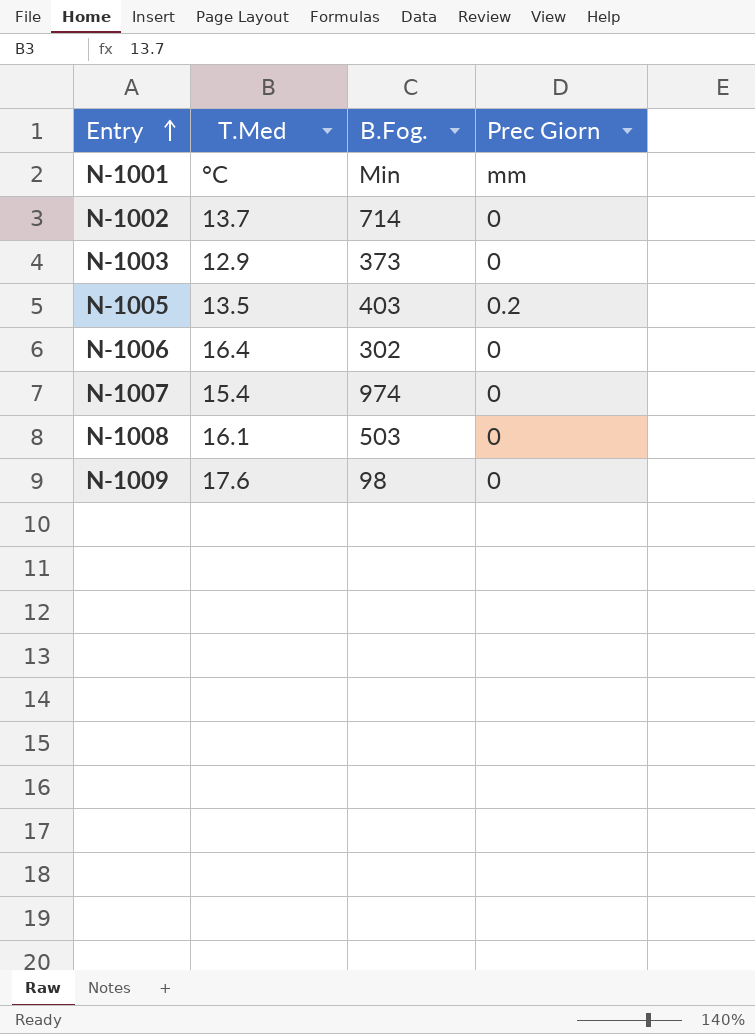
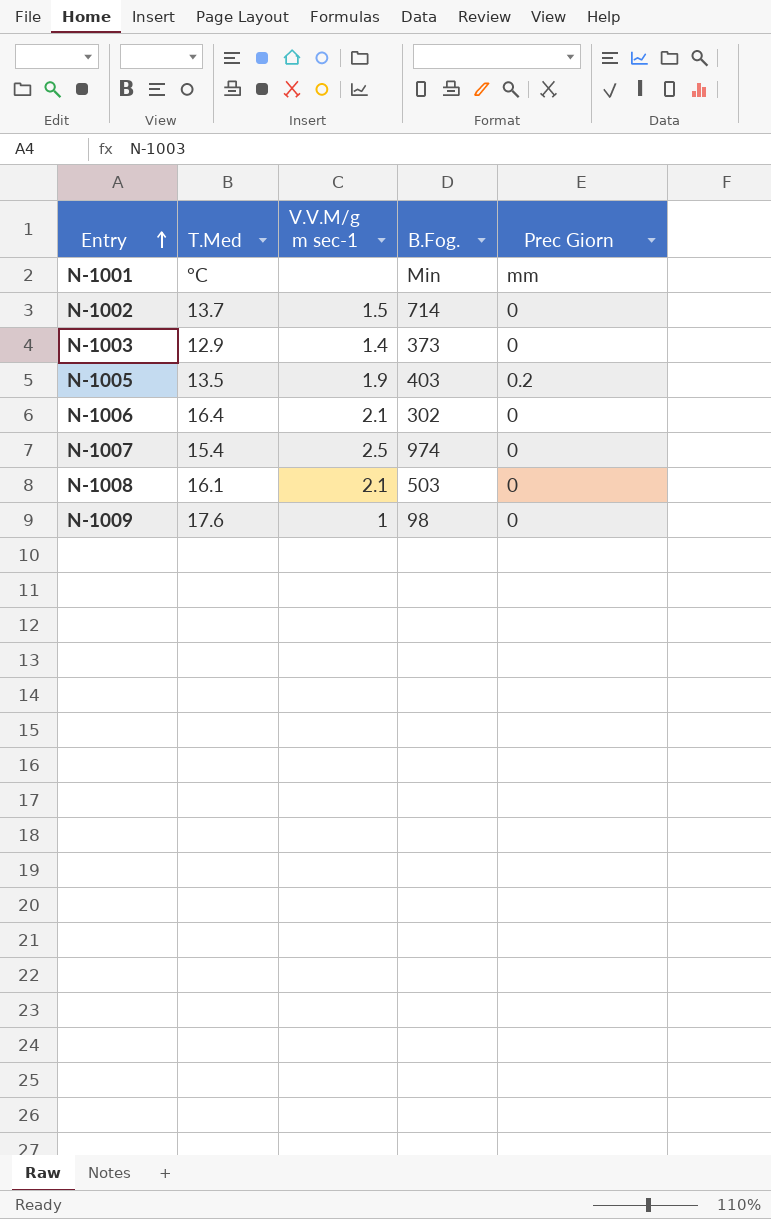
column V.V.M/g m sec-1 | position: none -> 3

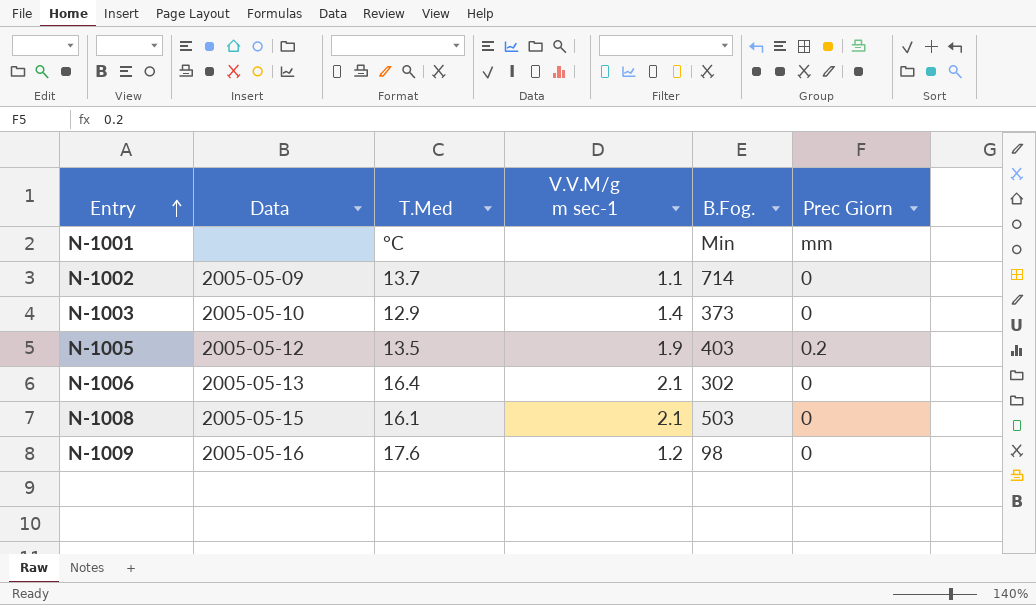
column Data | position: none -> 2
row N-1007: 15.4 | 2.5 | 974 | 0 -> none
N-1002 | V.V.M/g m sec-1: 1.5 -> 1.1
N-1009 | V.V.M/g m sec-1: 1 -> 1.2

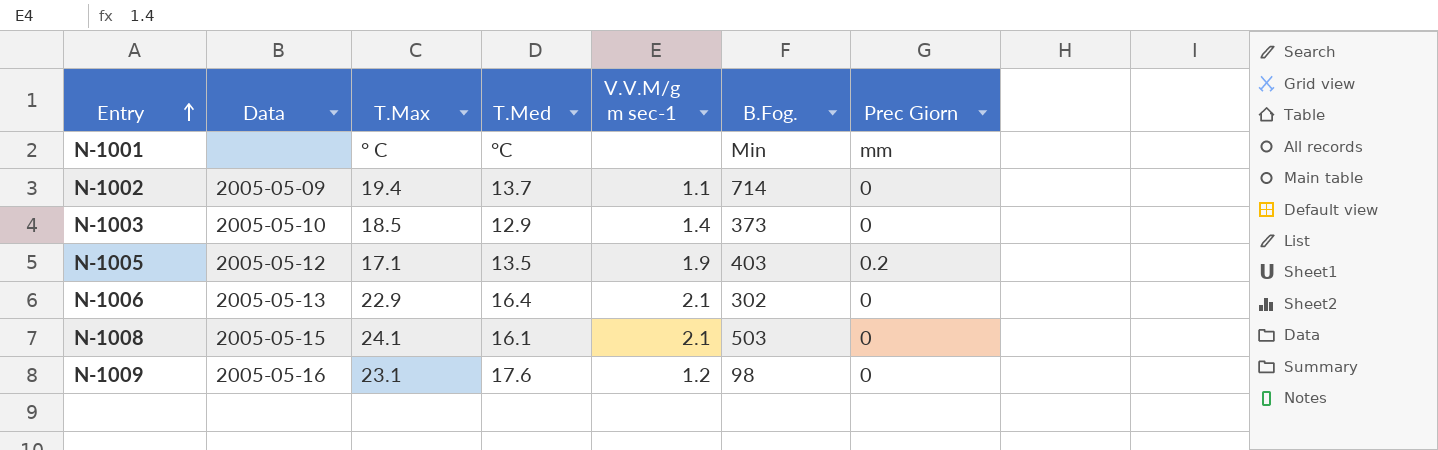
column T.Max | position: none -> 3

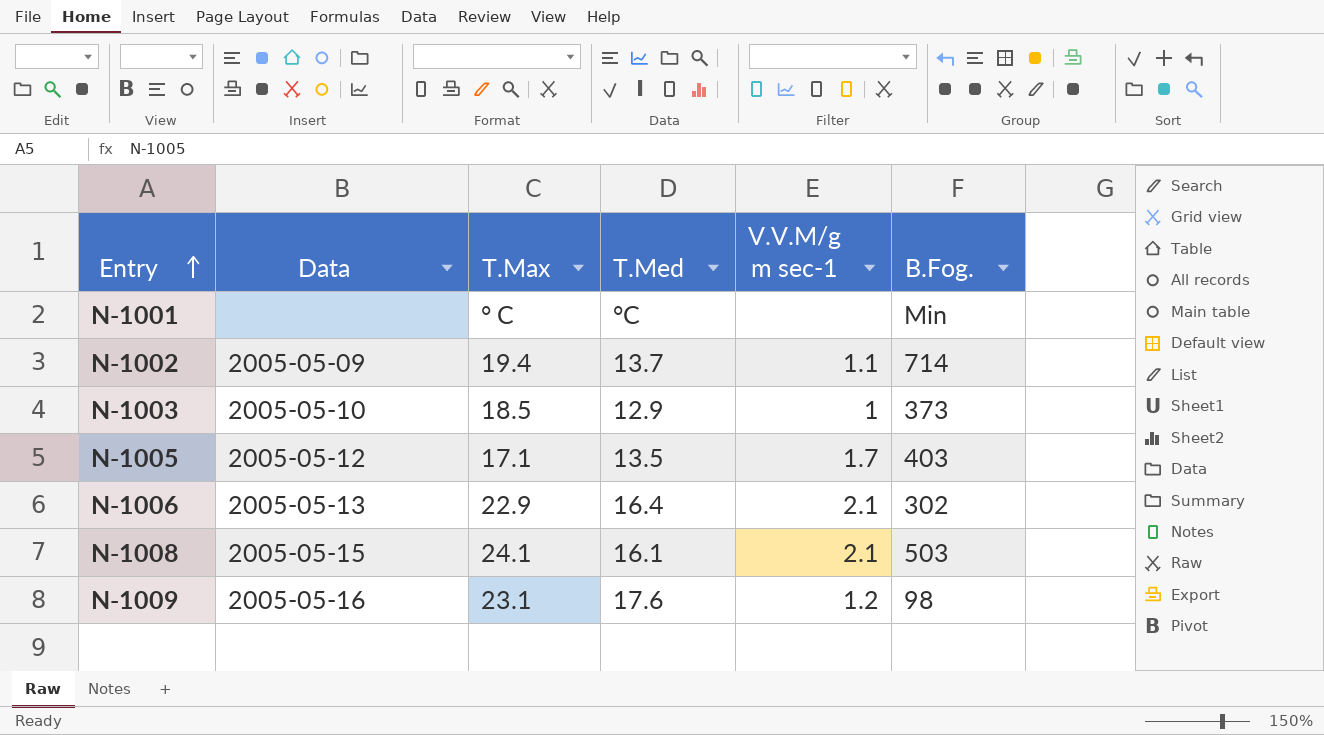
column Prec Giorn | position: 7 -> none
N-1003 | V.V.M/g m sec-1: 1.4 -> 1
N-1005 | V.V.M/g m sec-1: 1.9 -> 1.7

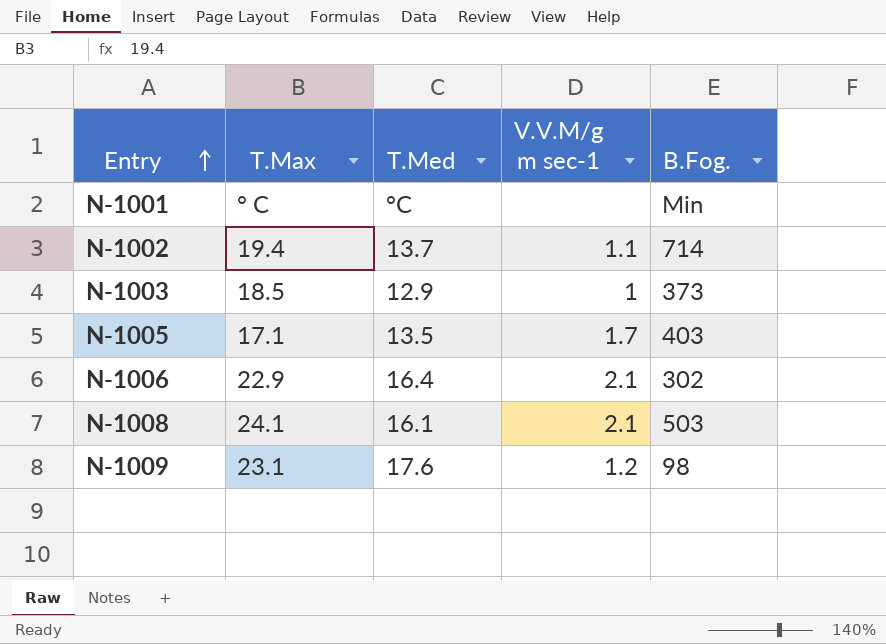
column Data | position: 2 -> none

